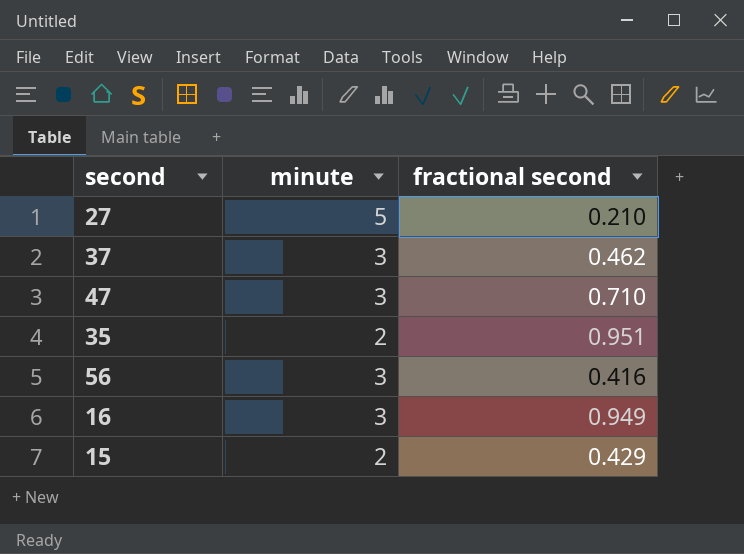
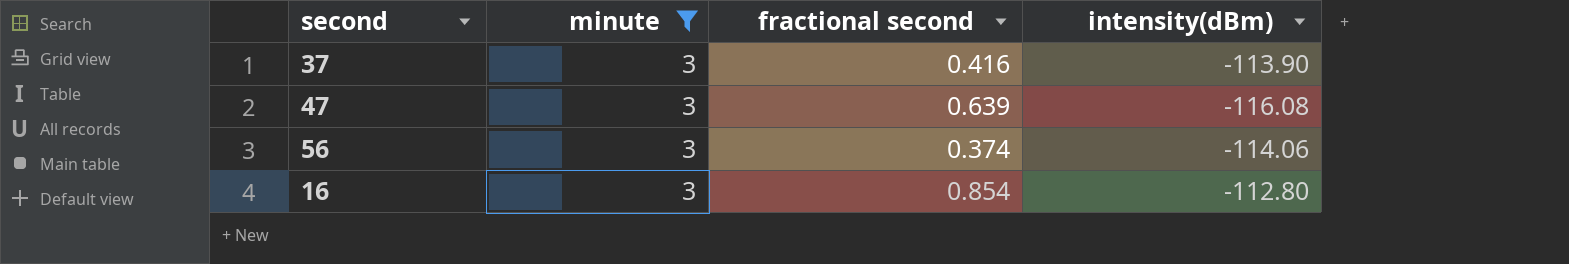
filter: none -> minute = 3
column intensity(dBm) | position: none -> 4
37 | fractional second: 0.462 -> 0.416
47 | fractional second: 0.710 -> 0.639
56 | fractional second: 0.416 -> 0.374
16 | fractional second: 0.949 -> 0.854

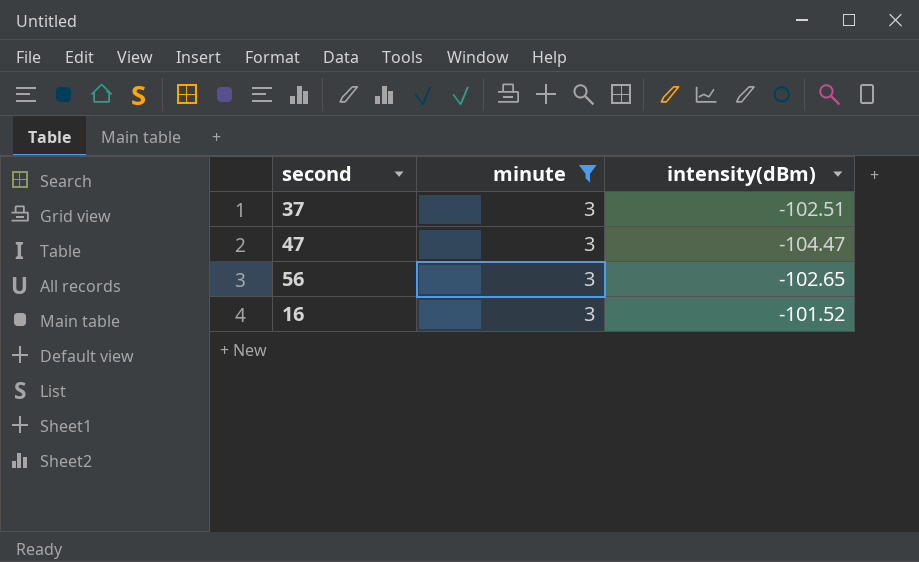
column fractional second | position: 3 -> none
37 | intensity(dBm): -113.90 -> -102.51
47 | intensity(dBm): -116.08 -> -104.47
56 | intensity(dBm): -114.06 -> -102.65
16 | intensity(dBm): -112.80 -> -101.52

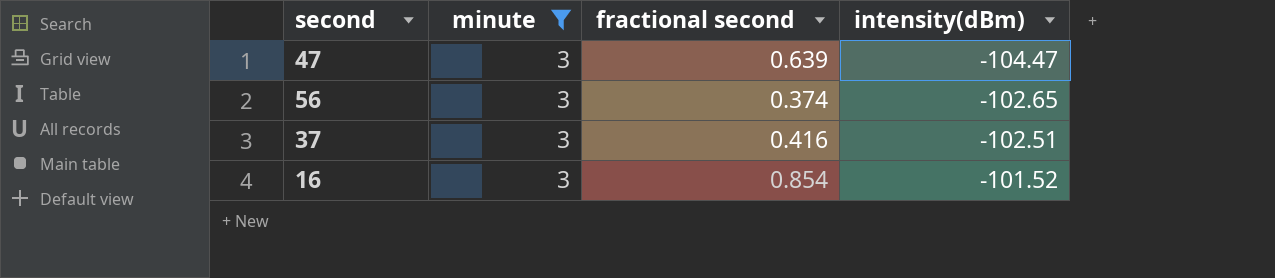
row order: none -> intensity(dBm) ascending
column fractional second | position: none -> 3

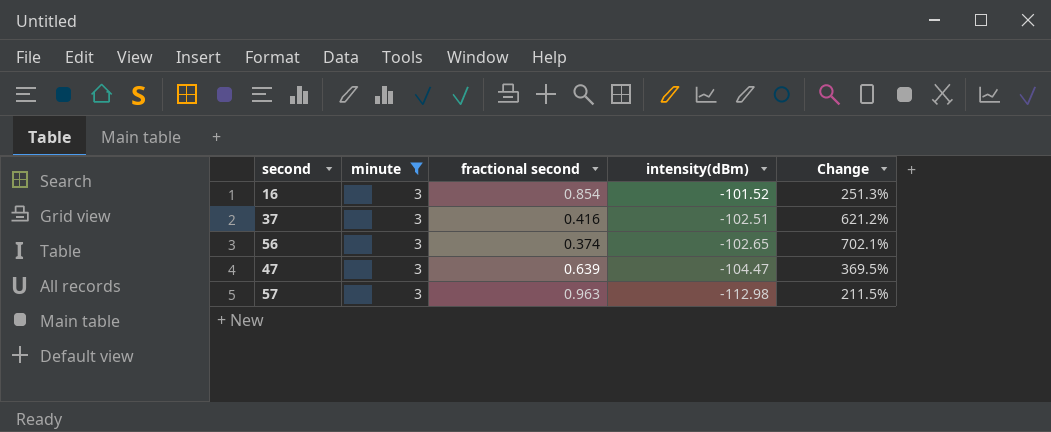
row order: intensity(dBm) ascending -> intensity(dBm) descending
column Change | formula: none -> ([minute] - [fractional second]) / [fractional second]
row 57: none -> 3 | 0.963 | -112.98 | 211.5%

